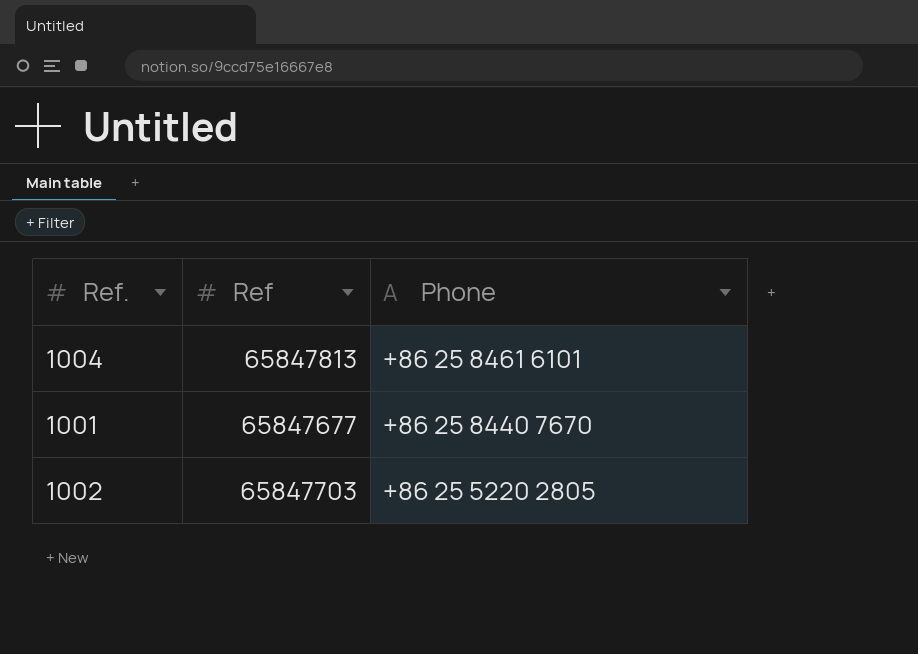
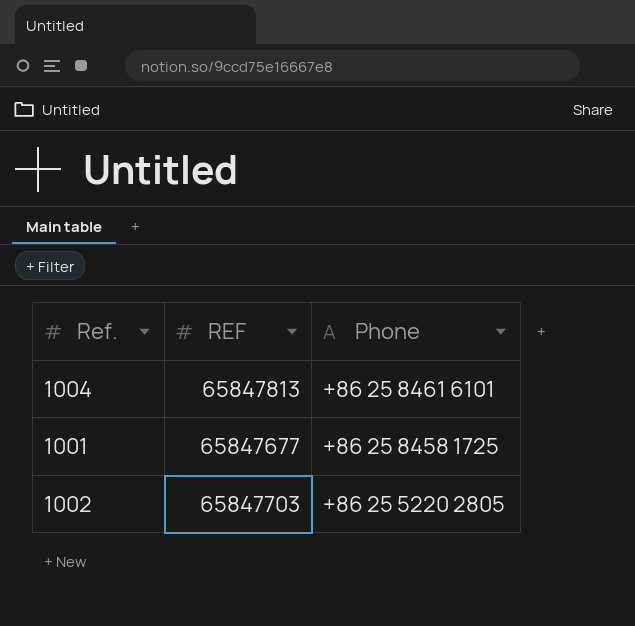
column name: Ref -> REF
1001 | Phone: +86 25 8440 7670 -> +86 25 8458 1725

